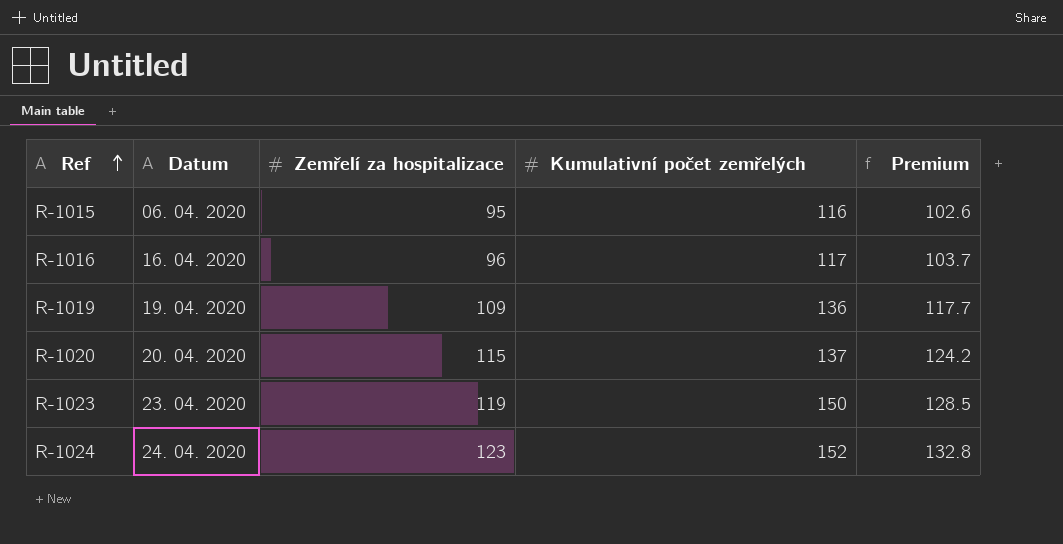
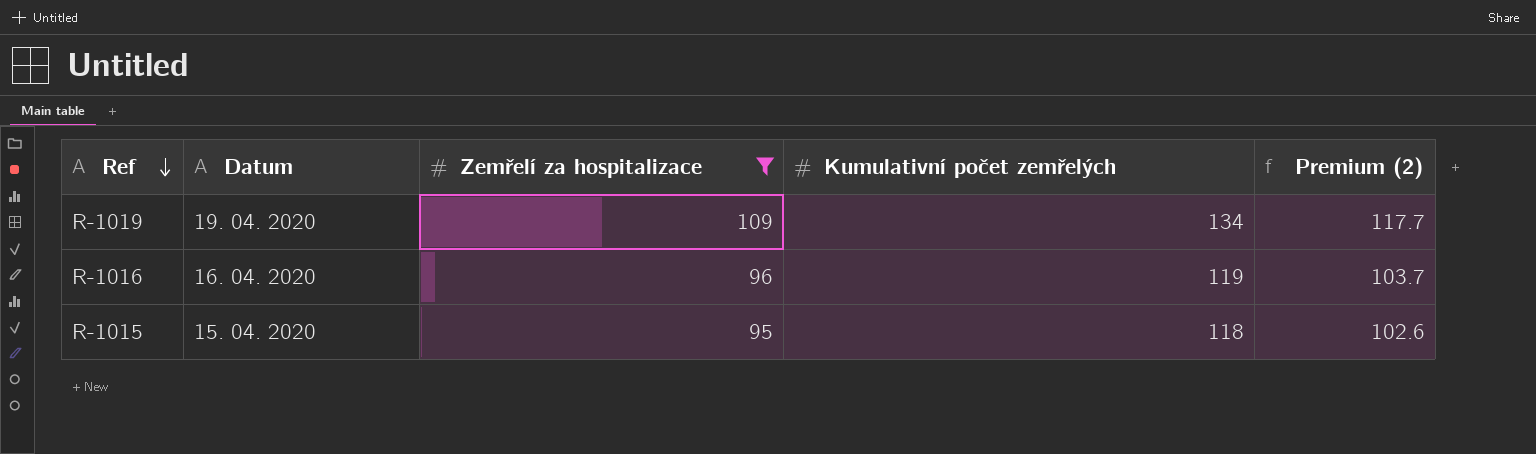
filter: none -> Zemřelí za hospitalizace <= 109
row order: Ref ascending -> Ref descending
column name: Premium -> Premium (2)
R-1019 | Kumulativní počet zemřelých: 136 -> 134
R-1016 | Kumulativní počet zemřelých: 117 -> 119
R-1015 | Datum: 06. 04. 2020 -> 15. 04. 2020
R-1015 | Kumulativní počet zemřelých: 116 -> 118

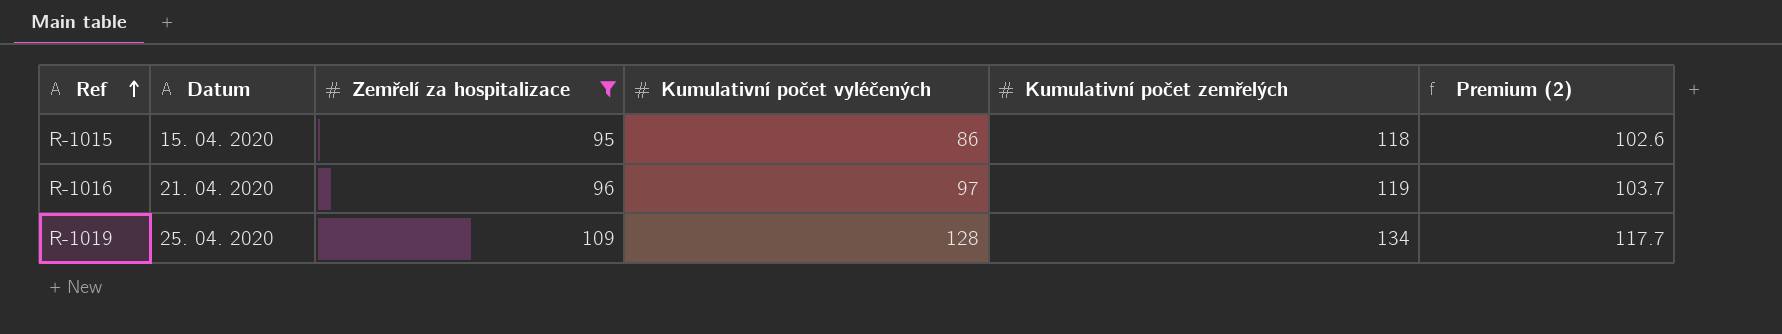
row order: Ref descending -> Ref ascending
column Kumulativní počet vyléčených | position: none -> 4
R-1016 | Datum: 16. 04. 2020 -> 21. 04. 2020
R-1019 | Datum: 19. 04. 2020 -> 25. 04. 2020

